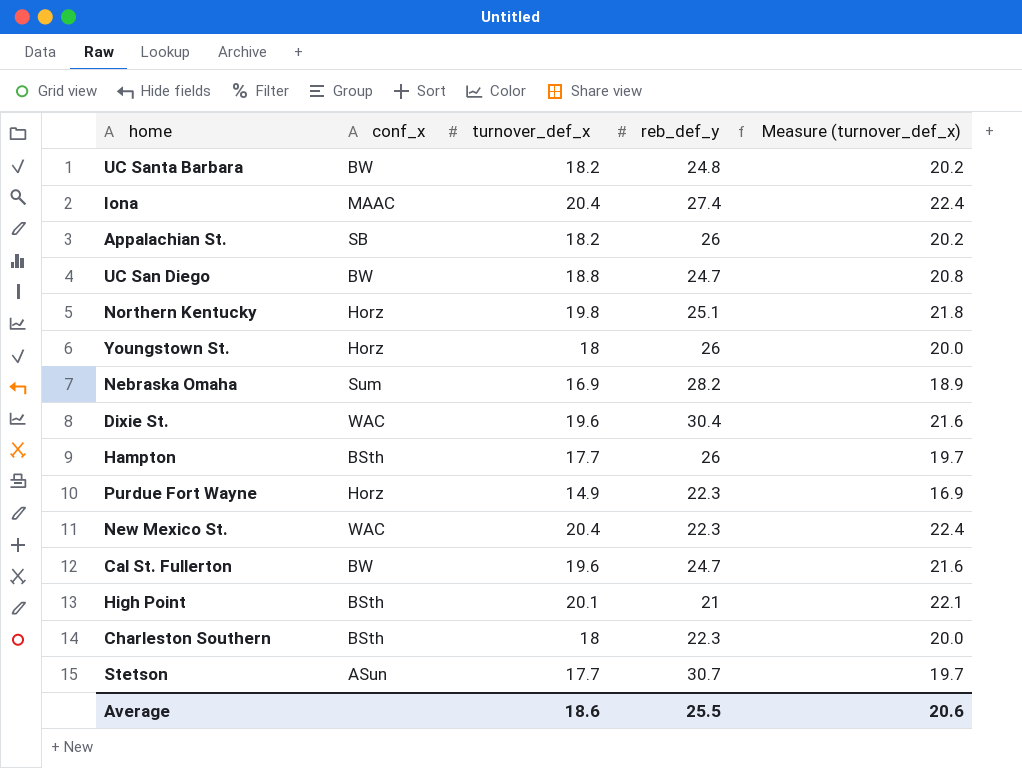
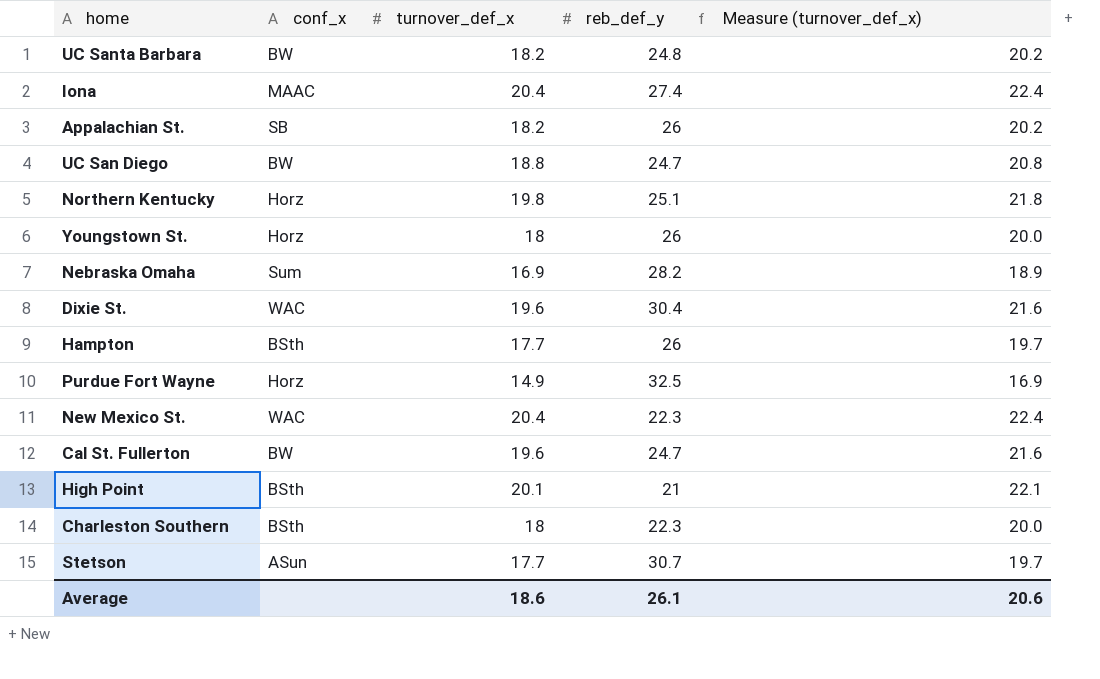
Purdue Fort Wayne | reb_def_y: 22.3 -> 32.5
Average | reb_def_y: 25.5 -> 26.1

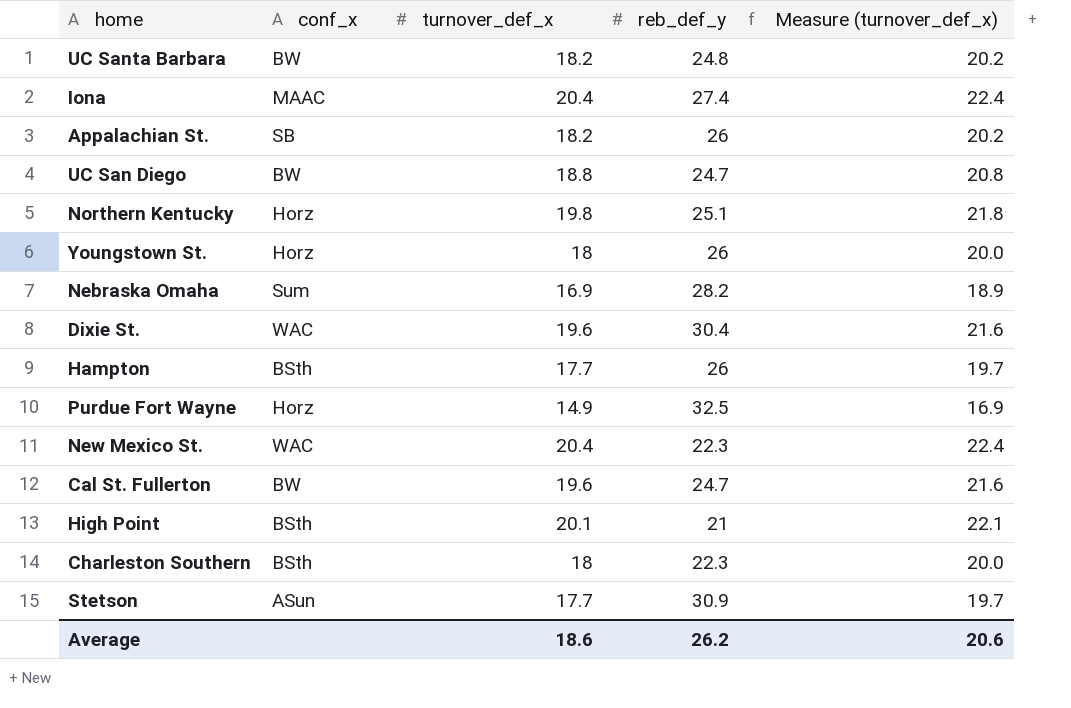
Stetson | reb_def_y: 30.7 -> 30.9
Average | reb_def_y: 26.1 -> 26.2

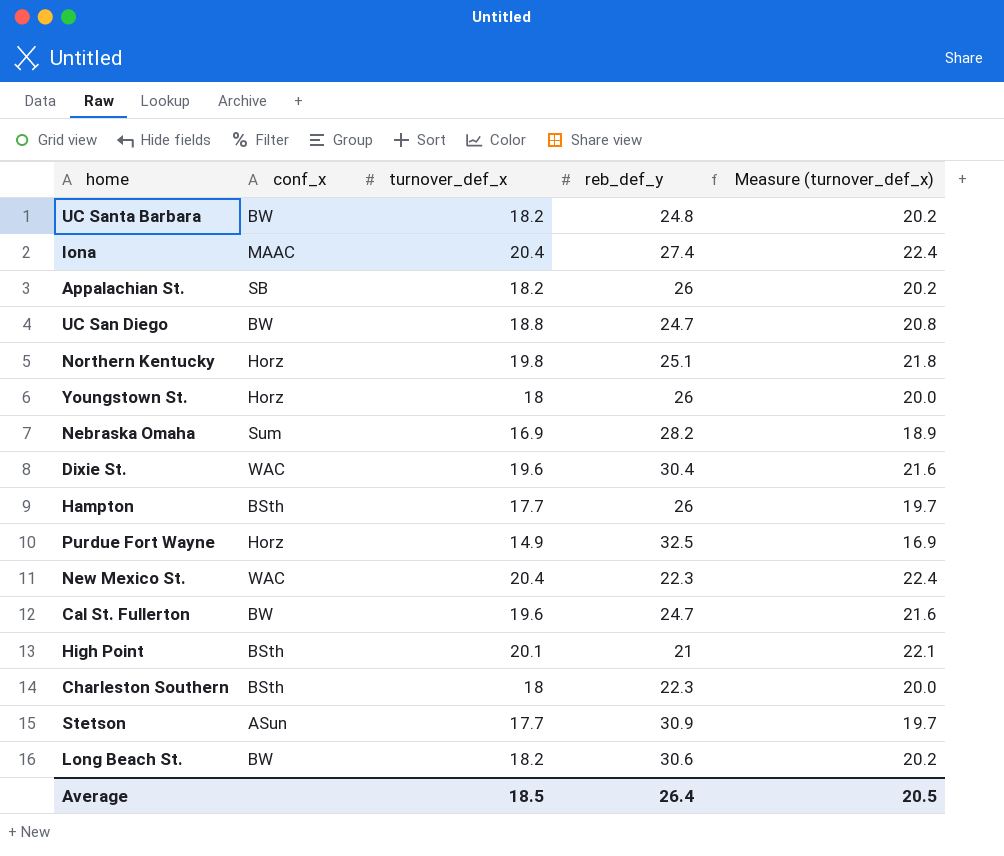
row Long Beach St.: none -> BW | 18.2 | 30.6 | 20.2
Average | turnover_def_x: 18.6 -> 18.5
Average | reb_def_y: 26.2 -> 26.4
Average | Measure (turnover_def_x): 20.6 -> 20.5

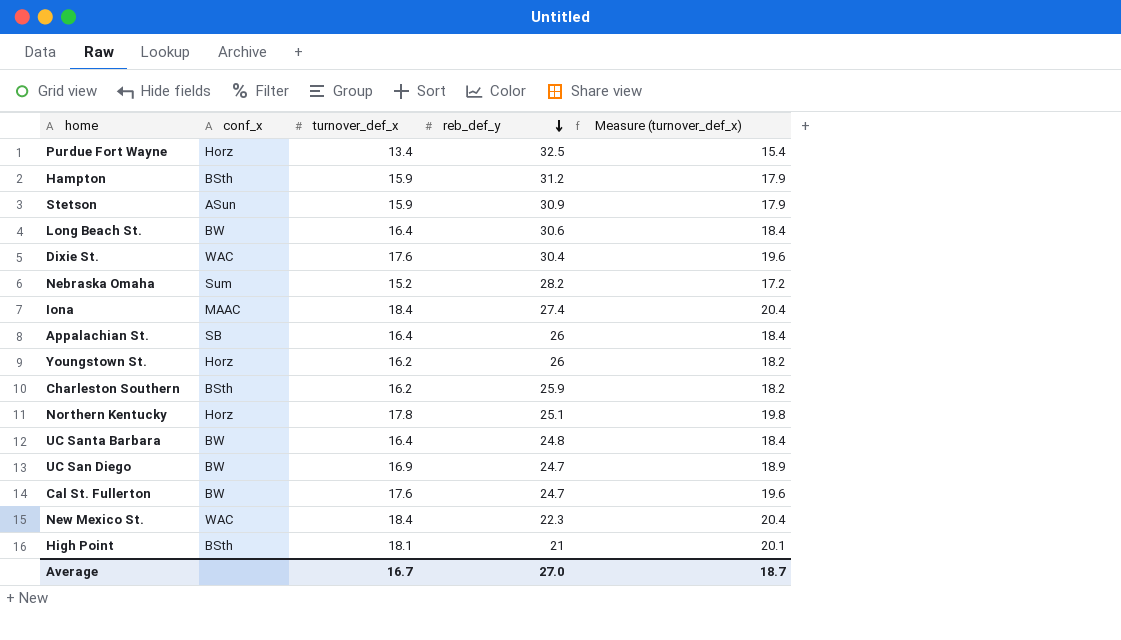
row order: none -> reb_def_y descending
Purdue Fort Wayne | turnover_def_x: 14.9 -> 13.4
Purdue Fort Wayne | Measure (turnover_def_x): 16.9 -> 15.4
Hampton | turnover_def_x: 17.7 -> 15.9
Hampton | reb_def_y: 26 -> 31.2
Hampton | Measure (turnover_def_x): 19.7 -> 17.9
Stetson | turnover_def_x: 17.7 -> 15.9
Stetson | Measure (turnover_def_x): 19.7 -> 17.9
Long Beach St. | turnover_def_x: 18.2 -> 16.4
Long Beach St. | Measure (turnover_def_x): 20.2 -> 18.4
Dixie St. | turnover_def_x: 19.6 -> 17.6
Dixie St. | Measure (turnover_def_x): 21.6 -> 19.6
Nebraska Omaha | turnover_def_x: 16.9 -> 15.2
Nebraska Omaha | Measure (turnover_def_x): 18.9 -> 17.2
Iona | turnover_def_x: 20.4 -> 18.4
Iona | Measure (turnover_def_x): 22.4 -> 20.4
Appalachian St. | turnover_def_x: 18.2 -> 16.4
Appalachian St. | Measure (turnover_def_x): 20.2 -> 18.4
Youngstown St. | turnover_def_x: 18 -> 16.2
Youngstown St. | Measure (turnover_def_x): 20.0 -> 18.2
Charleston Southern | turnover_def_x: 18 -> 16.2
Charleston Southern | reb_def_y: 22.3 -> 25.9
Charleston Southern | Measure (turnover_def_x): 20.0 -> 18.2
Northern Kentucky | turnover_def_x: 19.8 -> 17.8
Northern Kentucky | Measure (turnover_def_x): 21.8 -> 19.8
UC Santa Barbara | turnover_def_x: 18.2 -> 16.4
UC Santa Barbara | Measure (turnover_def_x): 20.2 -> 18.4
UC San Diego | turnover_def_x: 18.8 -> 16.9
UC San Diego | Measure (turnover_def_x): 20.8 -> 18.9
Cal St. Fullerton | turnover_def_x: 19.6 -> 17.6
Cal St. Fullerton | Measure (turnover_def_x): 21.6 -> 19.6
New Mexico St. | turnover_def_x: 20.4 -> 18.4
New Mexico St. | Measure (turnover_def_x): 22.4 -> 20.4
High Point | turnover_def_x: 20.1 -> 18.1
High Point | Measure (turnover_def_x): 22.1 -> 20.1
Average | turnover_def_x: 18.5 -> 16.7
Average | reb_def_y: 26.4 -> 27.0
Average | Measure (turnover_def_x): 20.5 -> 18.7

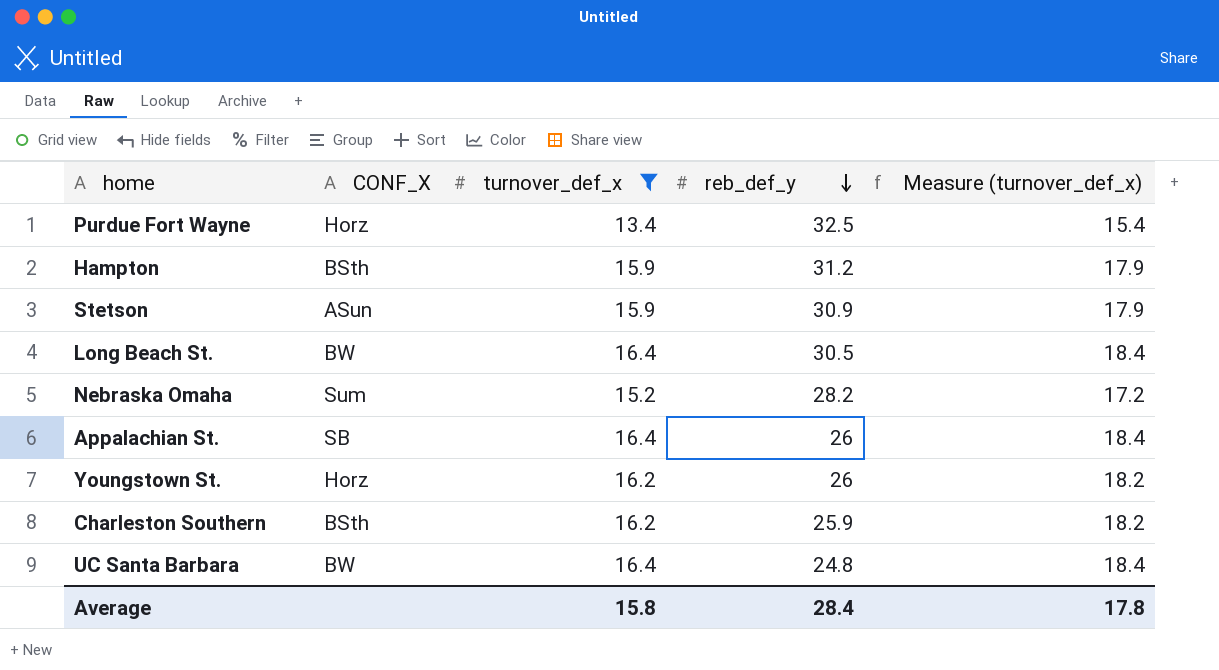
filter: none -> turnover_def_x <= 16.4
column name: conf_x -> CONF_X
Long Beach St. | reb_def_y: 30.6 -> 30.5
Average | turnover_def_x: 16.7 -> 15.8
Average | reb_def_y: 27.0 -> 28.4
Average | Measure (turnover_def_x): 18.7 -> 17.8

